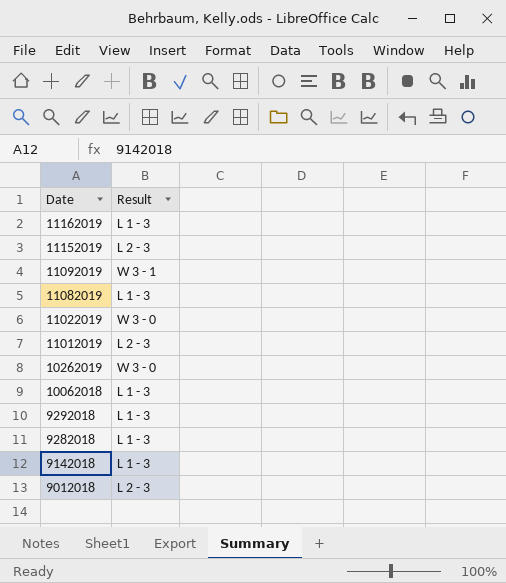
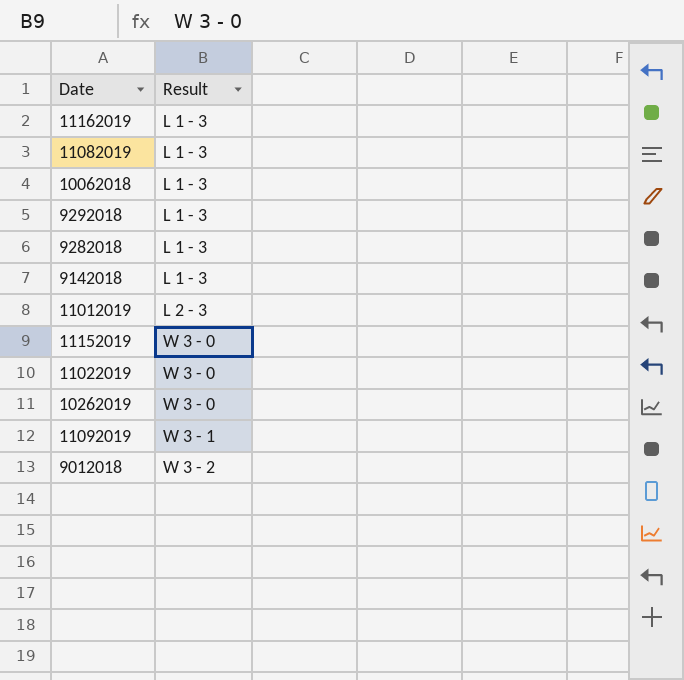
row order: Date descending -> Result ascending
11152019 | Result: L 2 - 3 -> W 3 - 0
9012018 | Result: L 2 - 3 -> W 3 - 2

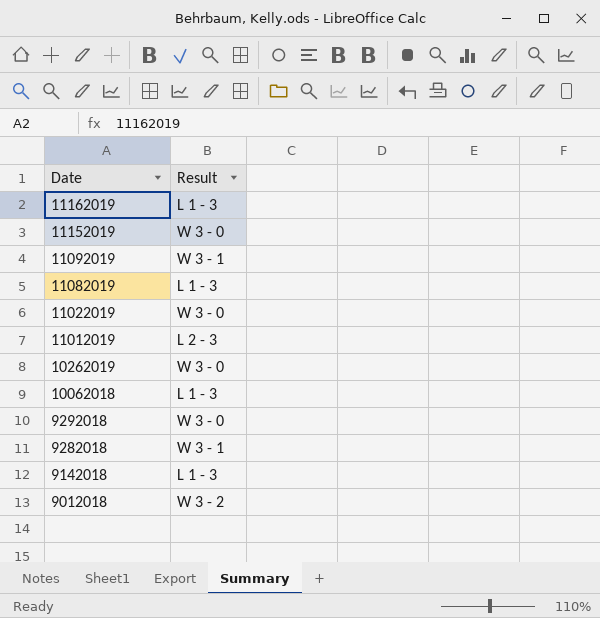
row order: Result ascending -> Date descending
9292018 | Result: L 1 - 3 -> W 3 - 0
9282018 | Result: L 1 - 3 -> W 3 - 1

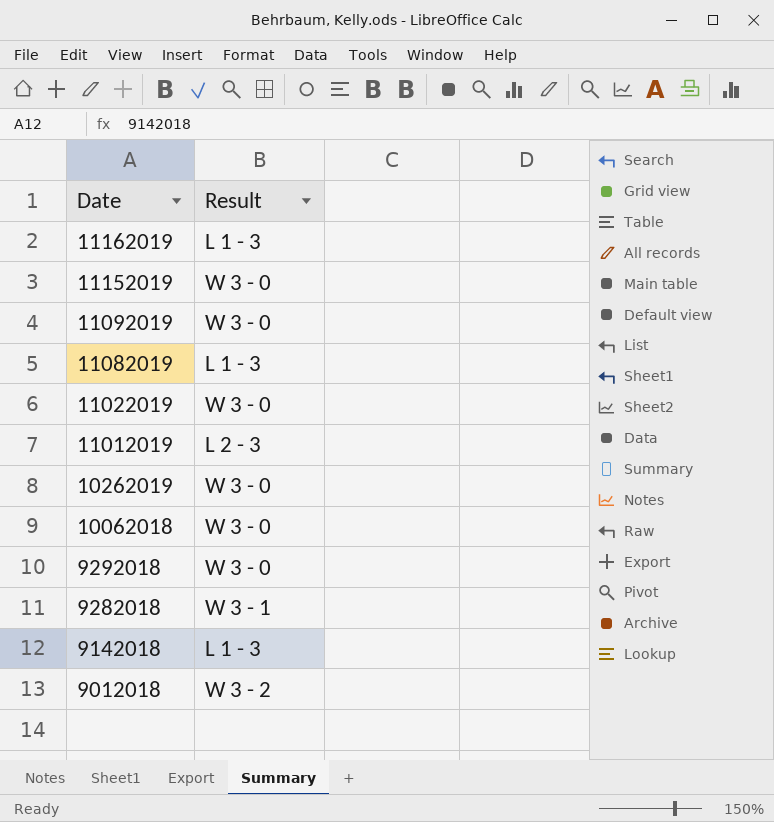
11092019 | Result: W 3 - 1 -> W 3 - 0
10062018 | Result: L 1 - 3 -> W 3 - 0

